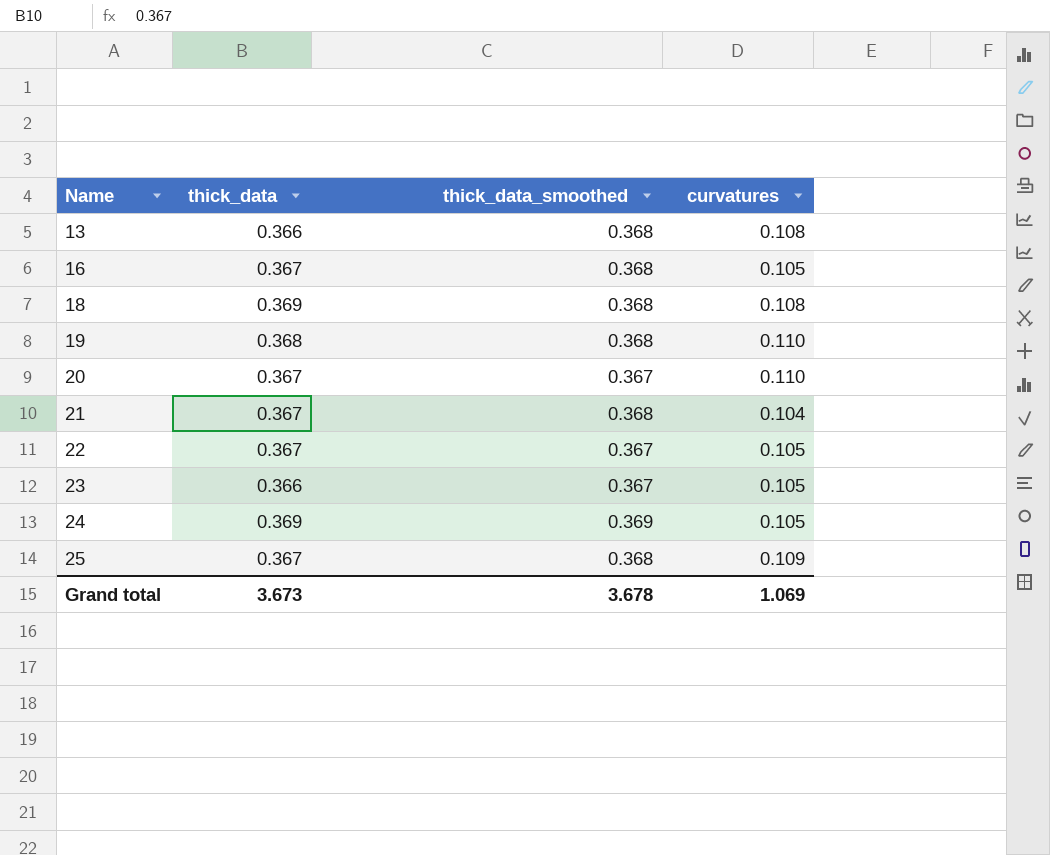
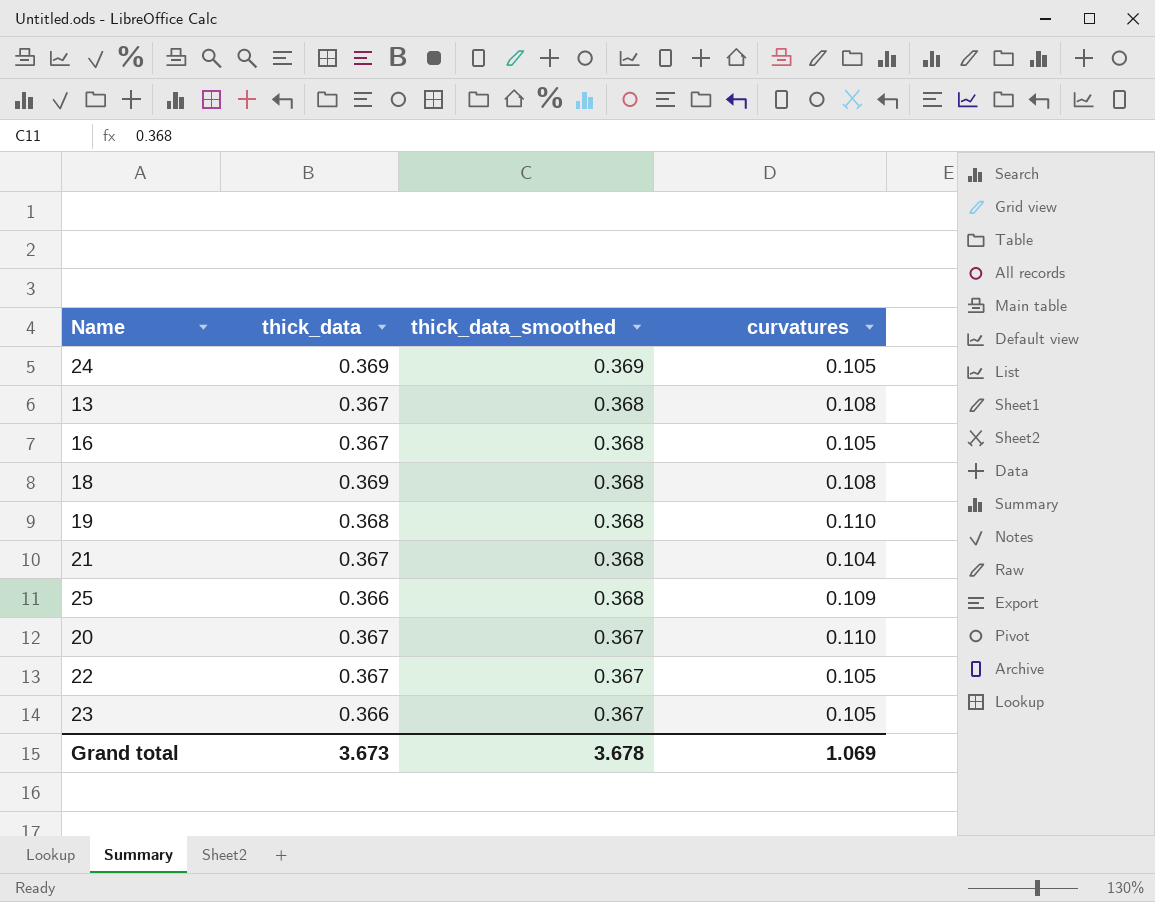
row order: Name ascending -> thick_data_smoothed descending
13 | thick_data: 0.366 -> 0.367
25 | thick_data: 0.367 -> 0.366

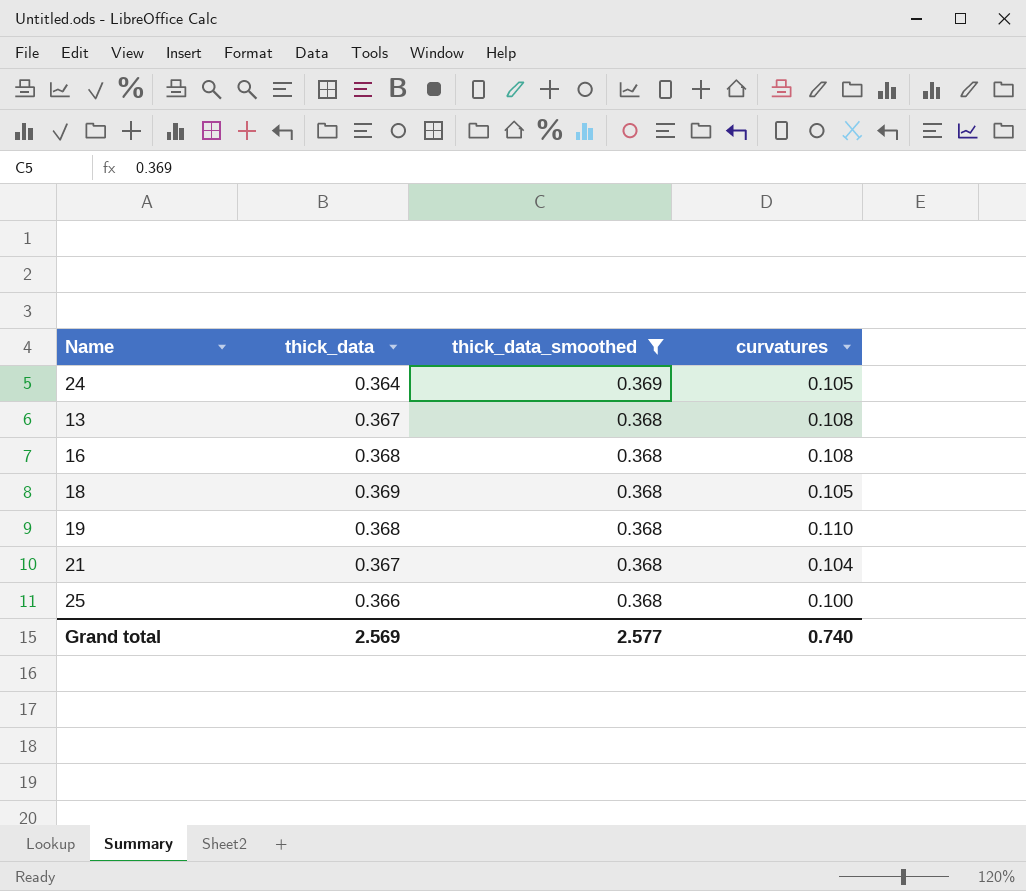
filter: none -> thick_data_smoothed != 0.367
24 | thick_data: 0.369 -> 0.364
16 | thick_data: 0.367 -> 0.368
16 | curvatures: 0.105 -> 0.108
18 | curvatures: 0.108 -> 0.105
25 | curvatures: 0.109 -> 0.100
Grand total | thick_data: 3.673 -> 2.569
Grand total | thick_data_smoothed: 3.678 -> 2.577
Grand total | curvatures: 1.069 -> 0.740

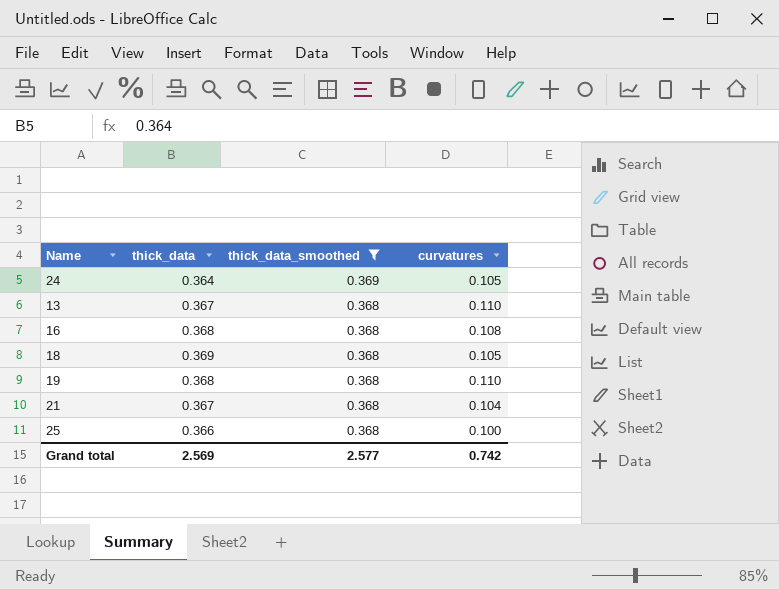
13 | curvatures: 0.108 -> 0.110
Grand total | curvatures: 0.740 -> 0.742

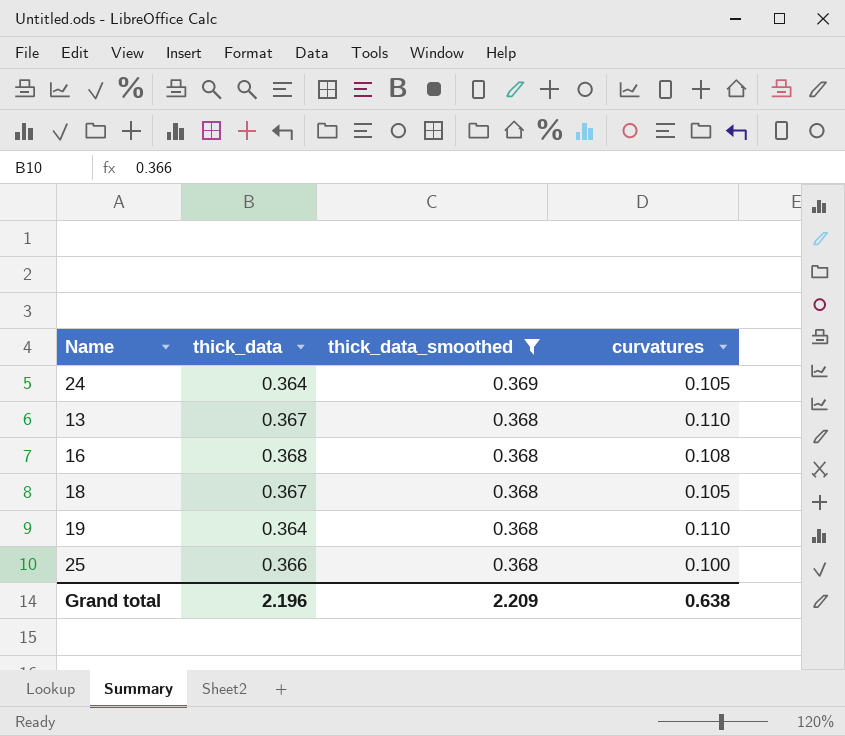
row 21: 0.367 | 0.368 | 0.104 -> none
18 | thick_data: 0.369 -> 0.367
19 | thick_data: 0.368 -> 0.364
Grand total | thick_data: 2.569 -> 2.196
Grand total | thick_data_smoothed: 2.577 -> 2.209
Grand total | curvatures: 0.742 -> 0.638

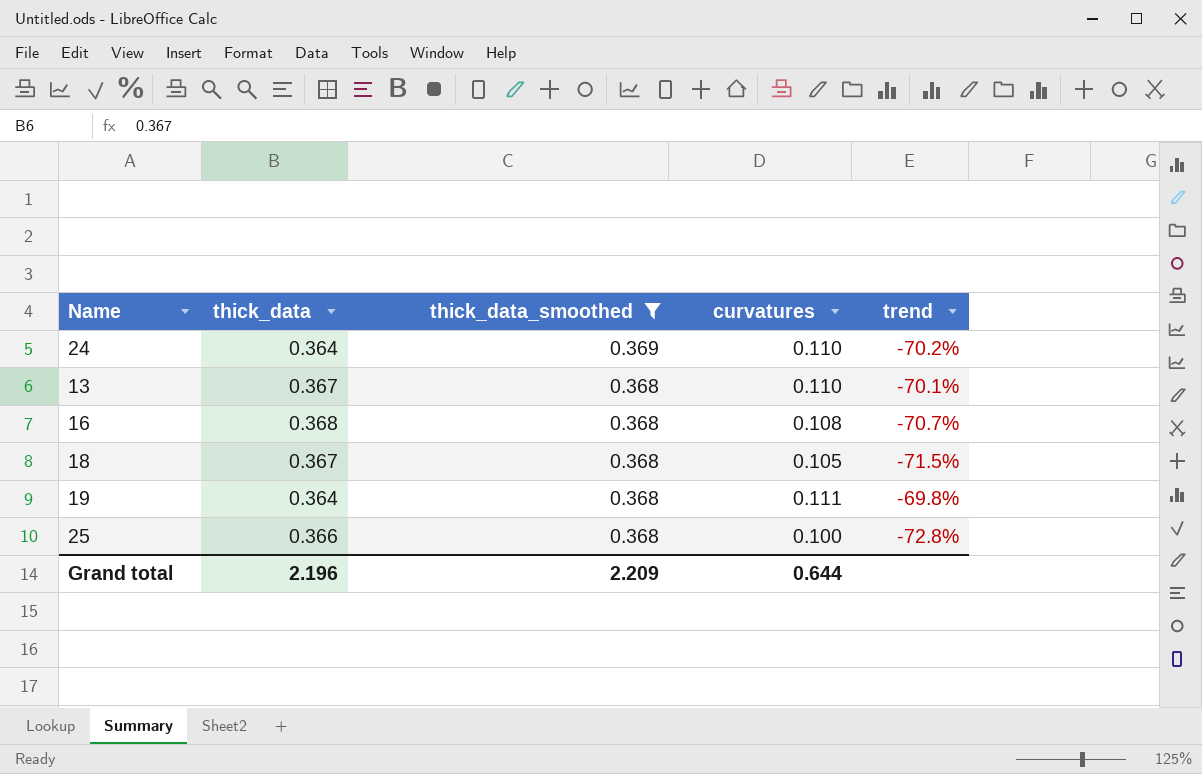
column trend | formula: none -> ([curvatures] - [thick_data_smoothed]) / [thick_data_smoothed]
24 | curvatures: 0.105 -> 0.110
19 | curvatures: 0.110 -> 0.111
Grand total | curvatures: 0.638 -> 0.644

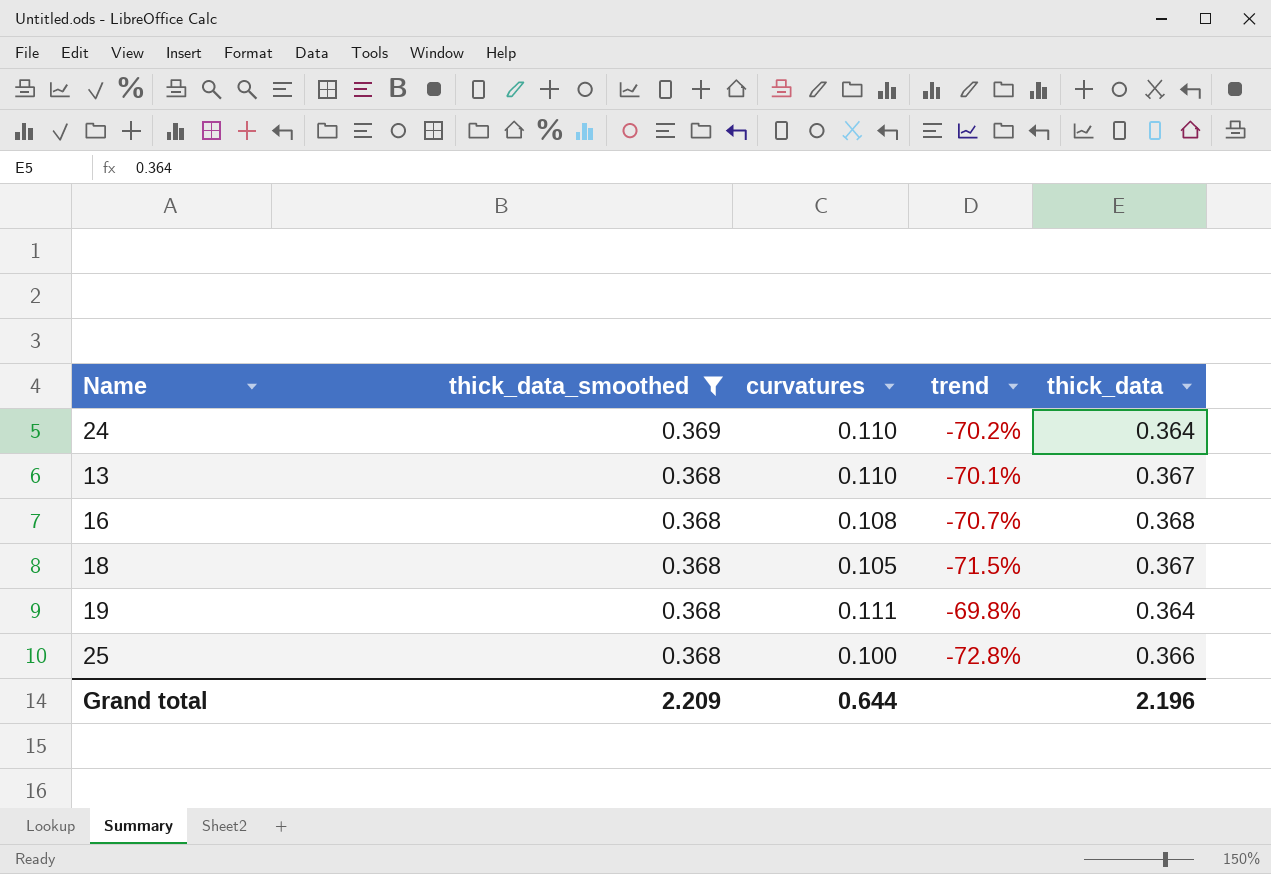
column thick_data | position: 2 -> 5

